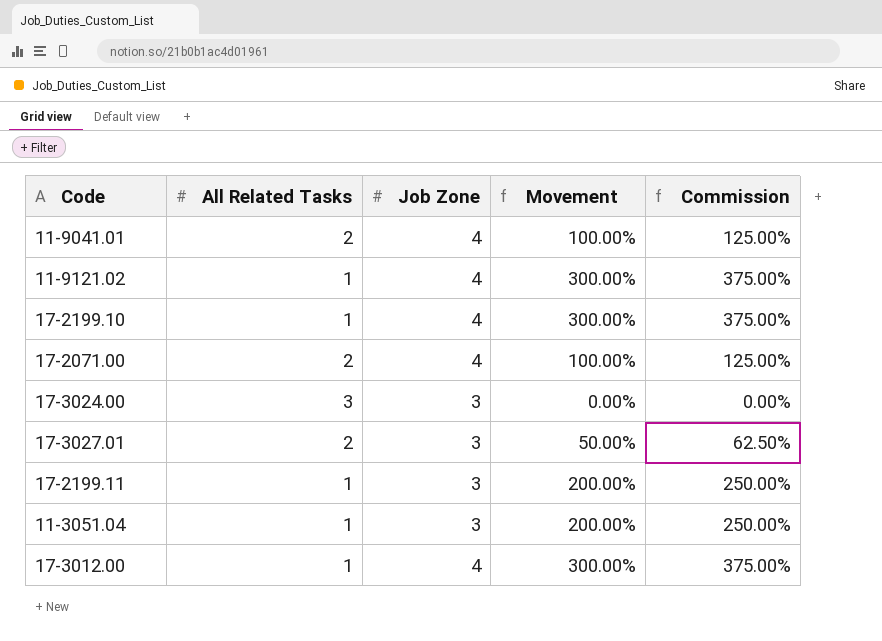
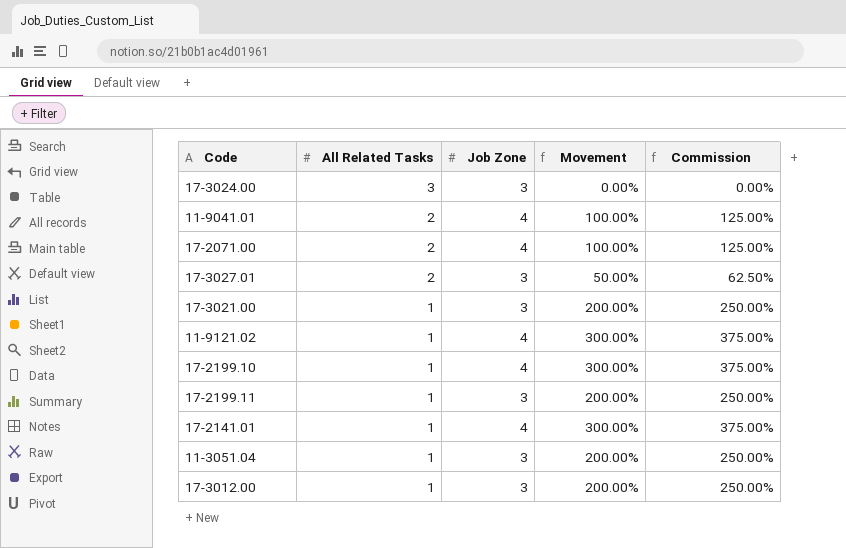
row order: none -> All Related Tasks descending
row 17-3021.00: none -> 1 | 3 | 200.00% | 250.00%
row 17-2141.01: none -> 1 | 4 | 300.00% | 375.00%
17-3012.00 | Job Zone: 4 -> 3
17-3012.00 | Movement: 300.00% -> 200.00%
17-3012.00 | Commission: 375.00% -> 250.00%

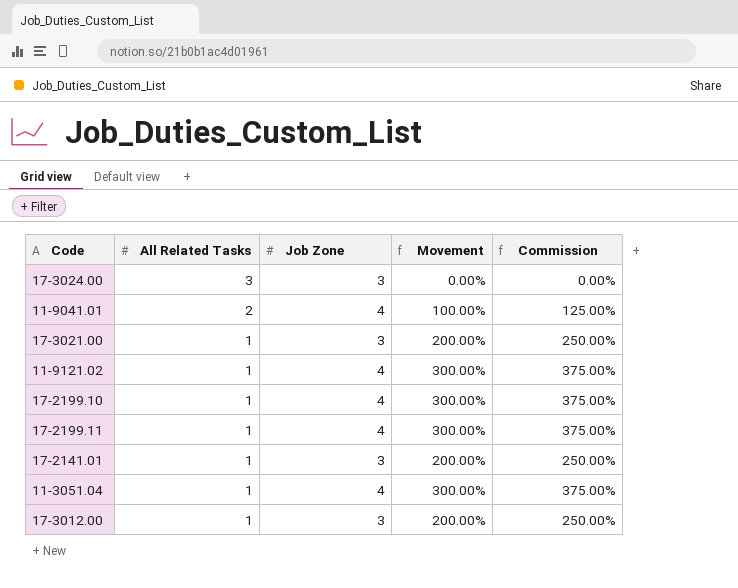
row 17-2071.00: 2 | 4 | 100.00% | 125.00% -> none
row 17-3027.01: 2 | 3 | 50.00% | 62.50% -> none
17-2199.11 | Job Zone: 3 -> 4
17-2199.11 | Movement: 200.00% -> 300.00%
17-2199.11 | Commission: 250.00% -> 375.00%
17-2141.01 | Job Zone: 4 -> 3
17-2141.01 | Movement: 300.00% -> 200.00%
17-2141.01 | Commission: 375.00% -> 250.00%
11-3051.04 | Job Zone: 3 -> 4
11-3051.04 | Movement: 200.00% -> 300.00%
11-3051.04 | Commission: 250.00% -> 375.00%

